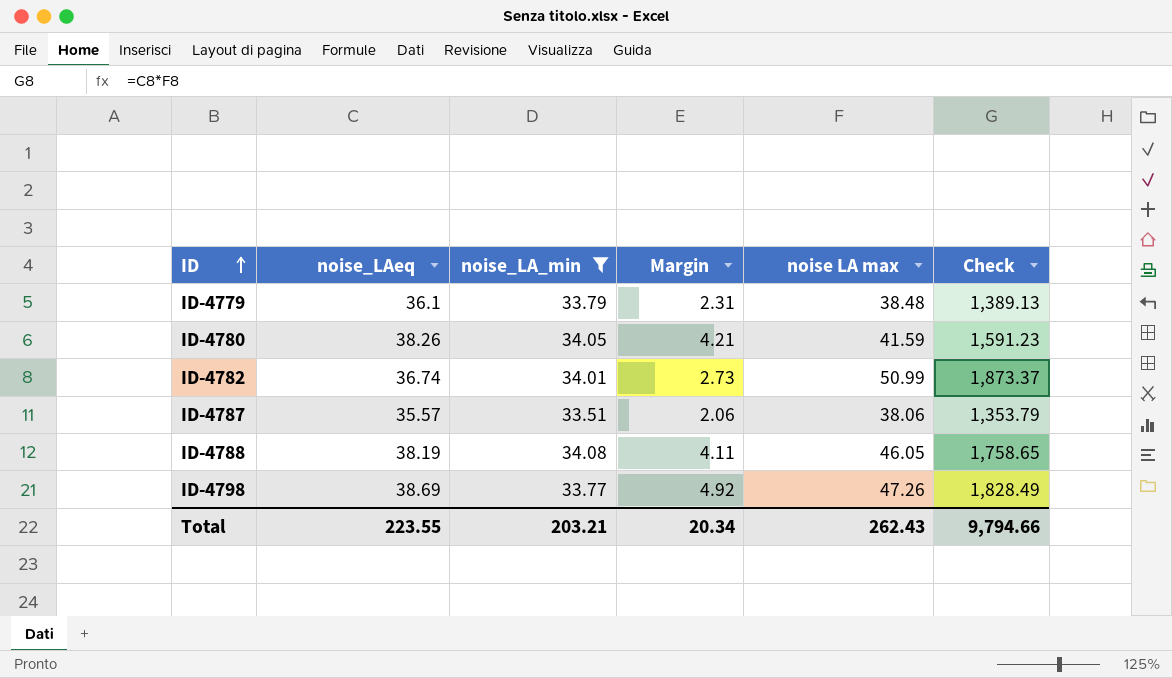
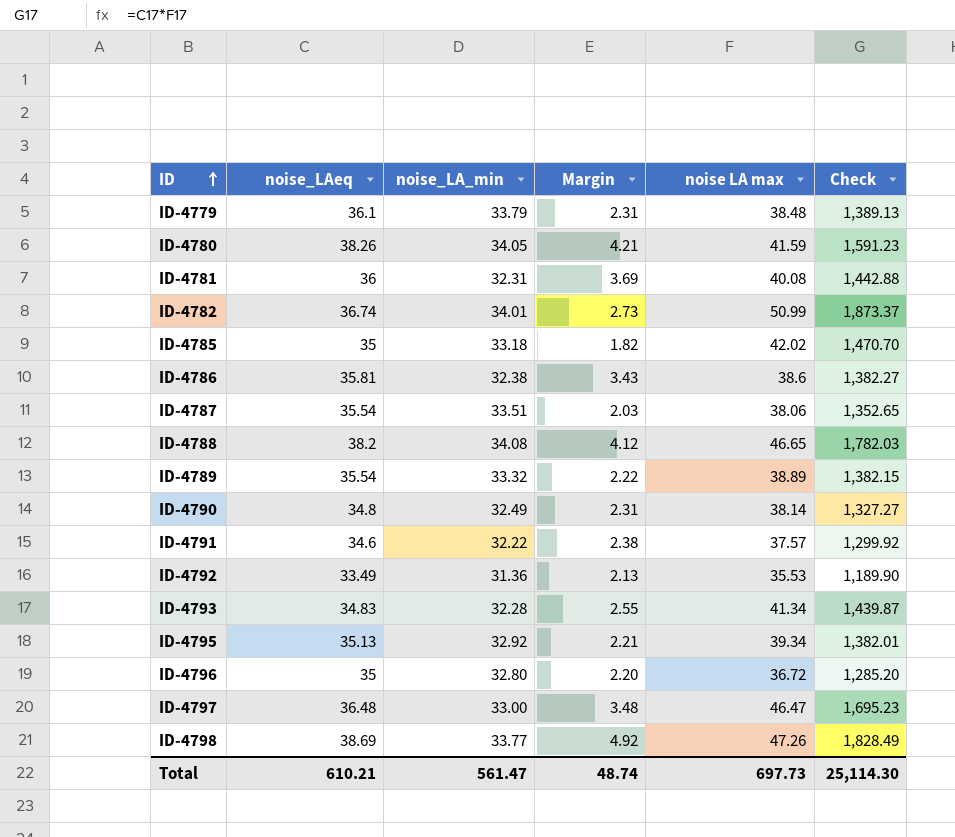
filter: noise_LA_min >= 33.51 -> none
ID-4787 | noise_LAeq: 35.57 -> 35.54
ID-4787 | Margin: 2.06 -> 2.03
ID-4787 | Check: 1,353.79 -> 1,352.65
ID-4788 | noise_LAeq: 38.19 -> 38.2
ID-4788 | Margin: 4.11 -> 4.12
ID-4788 | noise LA max: 46.05 -> 46.65
ID-4788 | Check: 1,758.65 -> 1,782.03
Total | noise_LAeq: 223.55 -> 610.21
Total | noise_LA_min: 203.21 -> 561.47
Total | Margin: 20.34 -> 48.74
Total | noise LA max: 262.43 -> 697.73
Total | Check: 9,794.66 -> 25,114.30

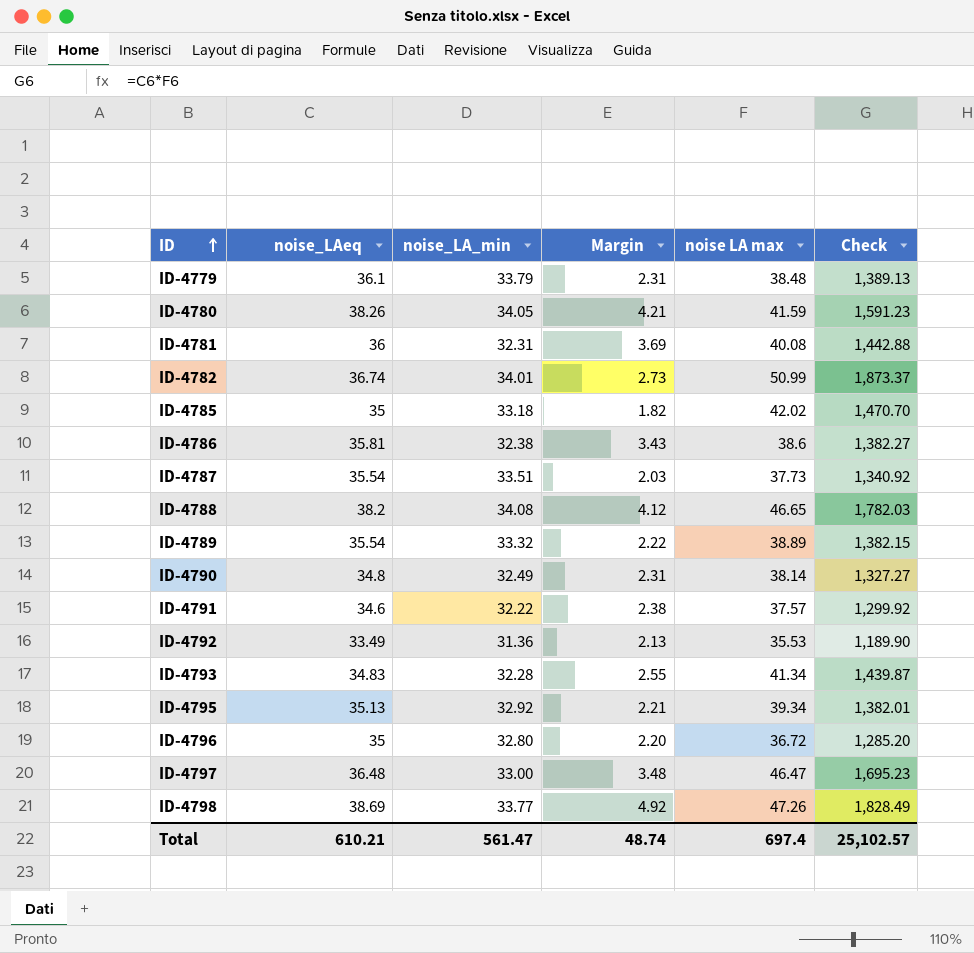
ID-4787 | noise LA max: 38.06 -> 37.73
ID-4787 | Check: 1,352.65 -> 1,340.92
Total | noise LA max: 697.73 -> 697.4
Total | Check: 25,114.30 -> 25,102.57

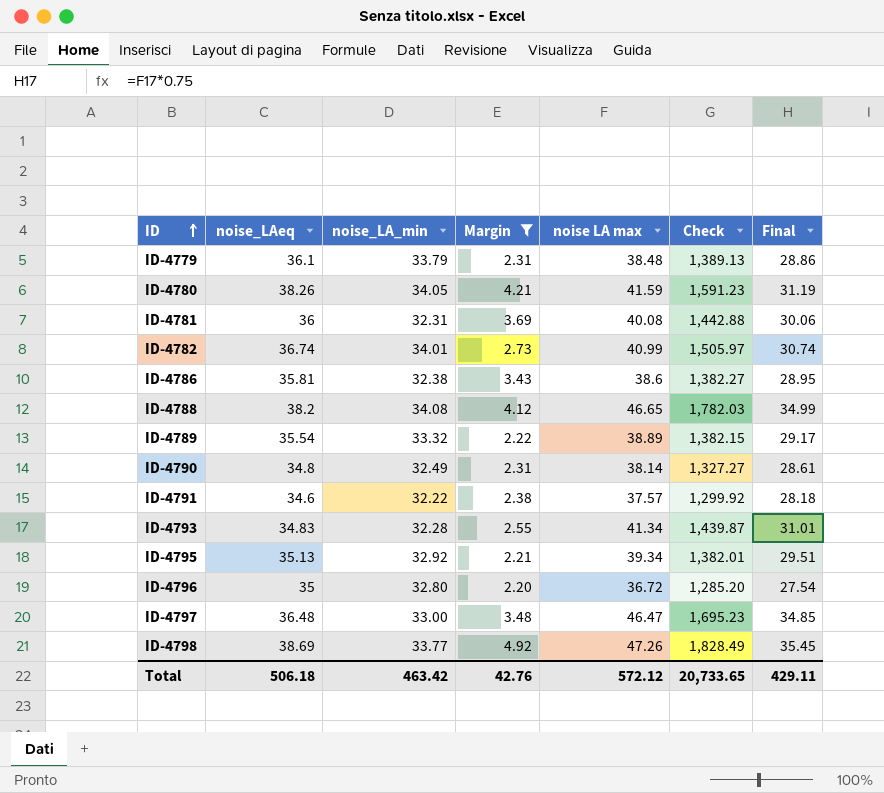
filter: none -> Margin >= 2.20
column Final | formula: none -> [noise LA max] * 0.75
ID-4782 | noise LA max: 50.99 -> 40.99
ID-4782 | Check: 1,873.37 -> 1,505.97
Total | noise_LAeq: 610.21 -> 506.18
Total | noise_LA_min: 561.47 -> 463.42
Total | Margin: 48.74 -> 42.76
Total | noise LA max: 697.4 -> 572.12
Total | Check: 25,102.57 -> 20,733.65

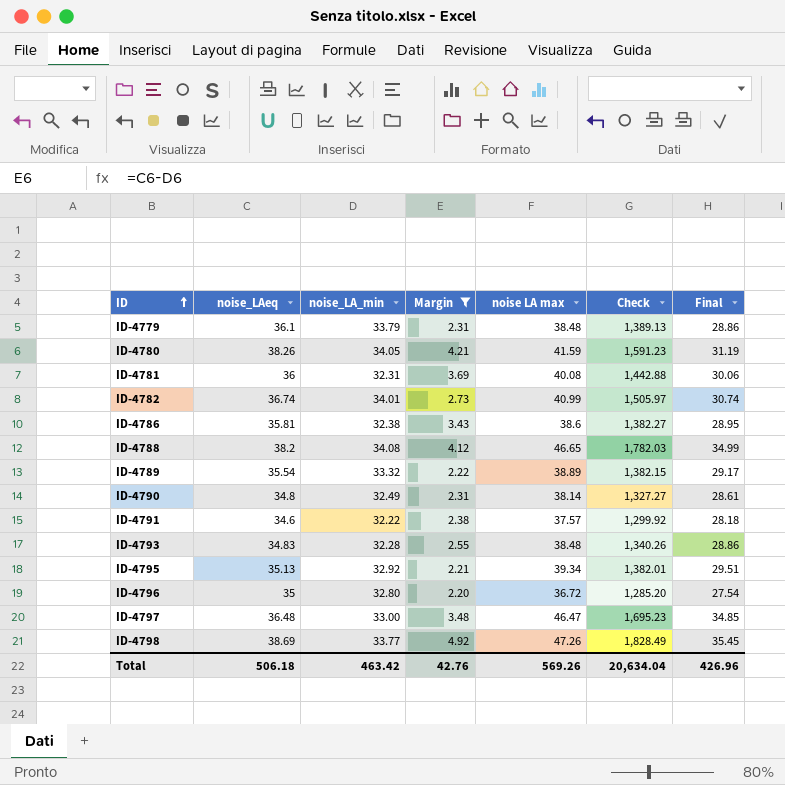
ID-4793 | noise LA max: 41.34 -> 38.48
ID-4793 | Check: 1,439.87 -> 1,340.26
ID-4793 | Final: 31.01 -> 28.86
Total | noise LA max: 572.12 -> 569.26
Total | Check: 20,733.65 -> 20,634.04
Total | Final: 429.11 -> 426.96

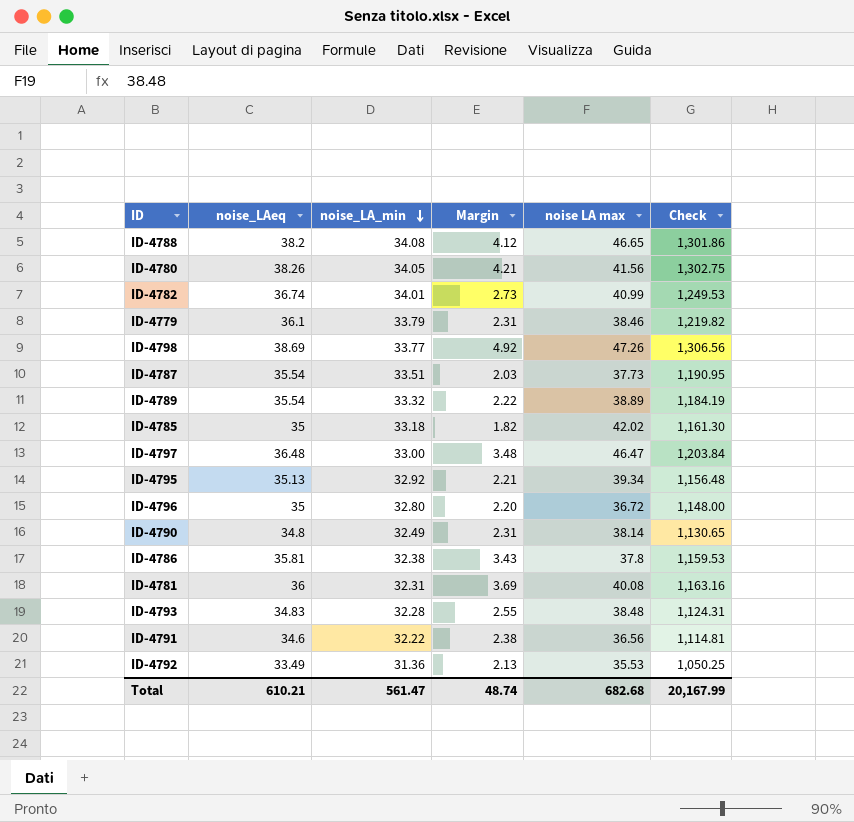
filter: Margin >= 2.20 -> none
row order: ID ascending -> noise_LA_min descending
column Final | formula: [noise LA max] * 0.75 -> none
column Check | formula: [noise_LAeq] * [noise LA max] -> [noise_LAeq] * [noise_LA_min]
ID-4780 | noise LA max: 41.59 -> 41.56
ID-4779 | noise LA max: 38.48 -> 38.46
ID-4786 | noise LA max: 38.6 -> 37.8
ID-4791 | noise LA max: 37.57 -> 36.56
Total | noise_LAeq: 506.18 -> 610.21
Total | noise_LA_min: 463.42 -> 561.47
Total | Margin: 42.76 -> 48.74
Total | noise LA max: 569.26 -> 682.68
Total | Check: 20,634.04 -> 20,167.99

